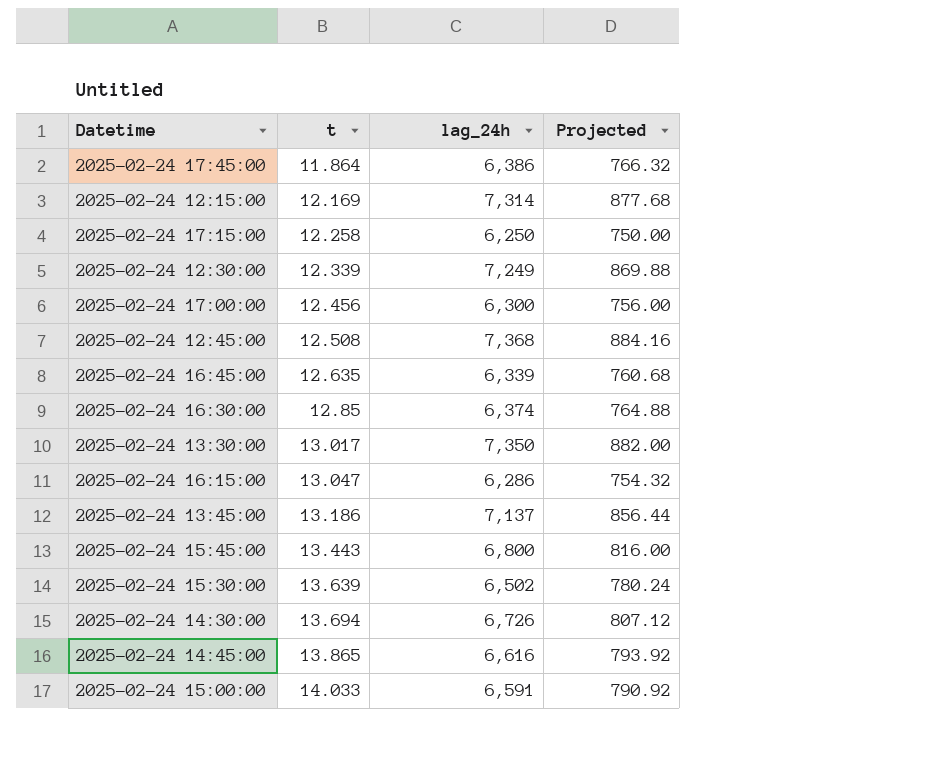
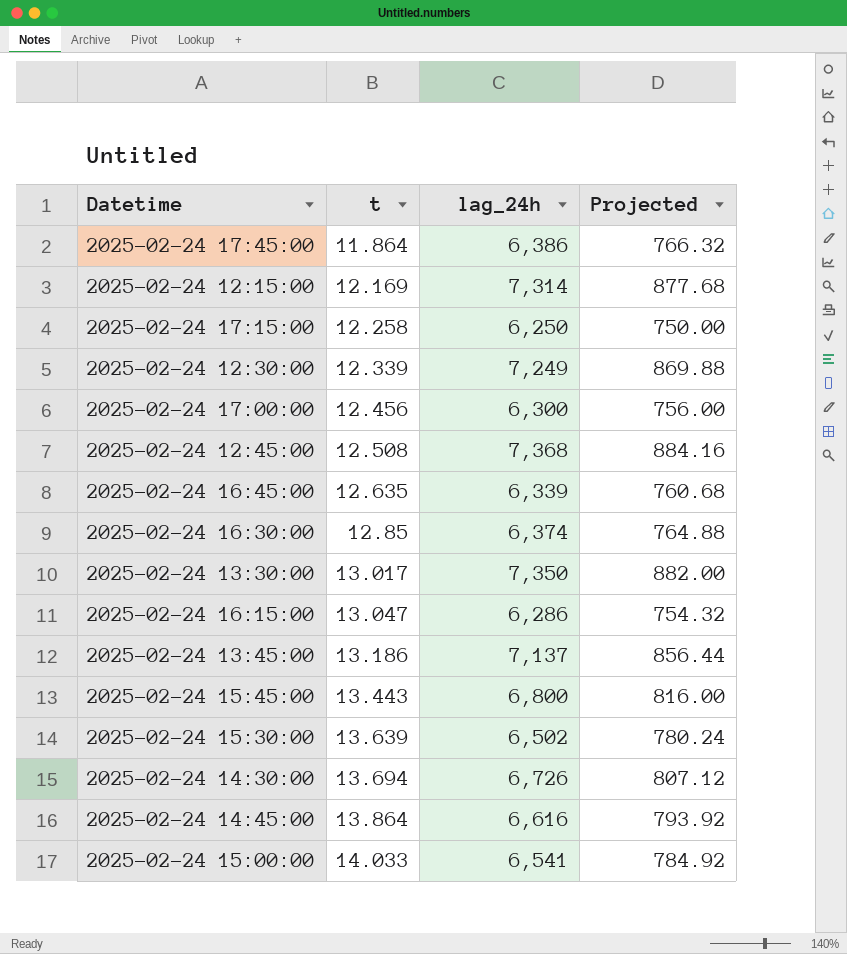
2025-02-24 14:45:00 | t: 13.865 -> 13.864
2025-02-24 15:00:00 | lag_24h: 6,591 -> 6,541
2025-02-24 15:00:00 | Projected: 790.92 -> 784.92

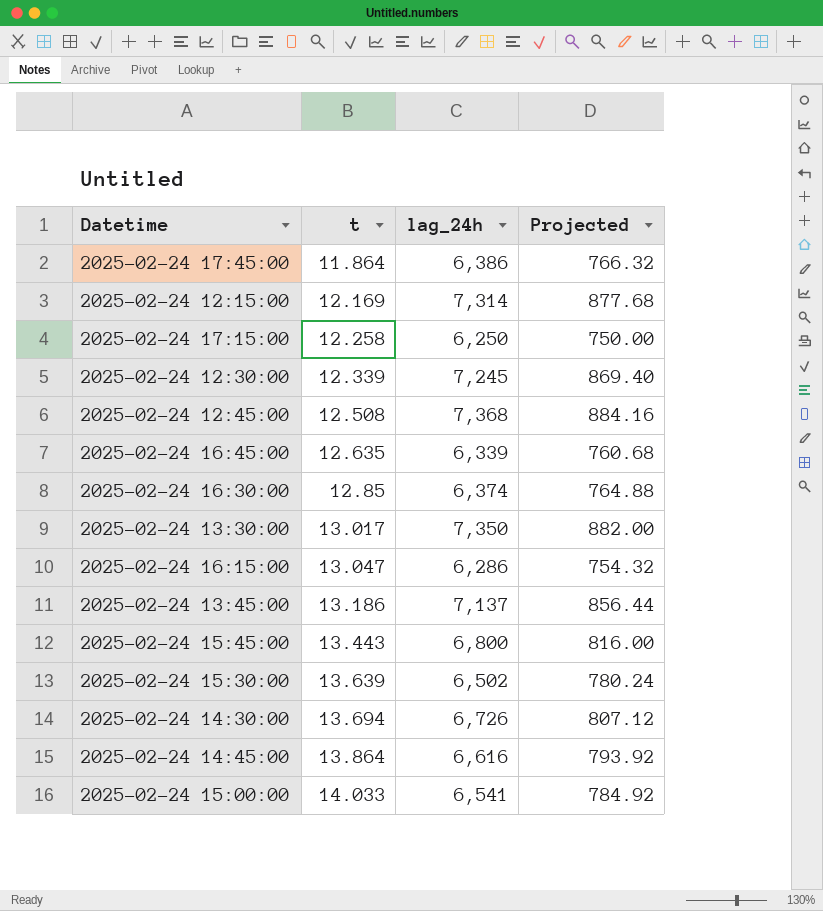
row 2025-02-24 17:00:00: 12.456 | 6,300 | 756.00 -> none
2025-02-24 12:30:00 | lag_24h: 7,249 -> 7,245
2025-02-24 12:30:00 | Projected: 869.88 -> 869.40

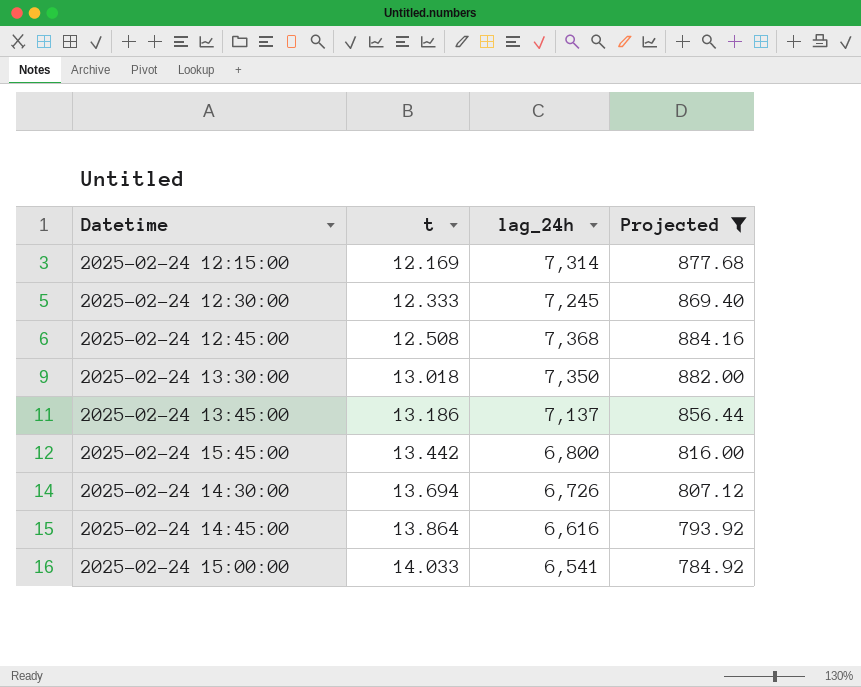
filter: none -> Projected >= 784.92
2025-02-24 12:30:00 | t: 12.339 -> 12.333
2025-02-24 13:30:00 | t: 13.017 -> 13.018
2025-02-24 15:45:00 | t: 13.443 -> 13.442

